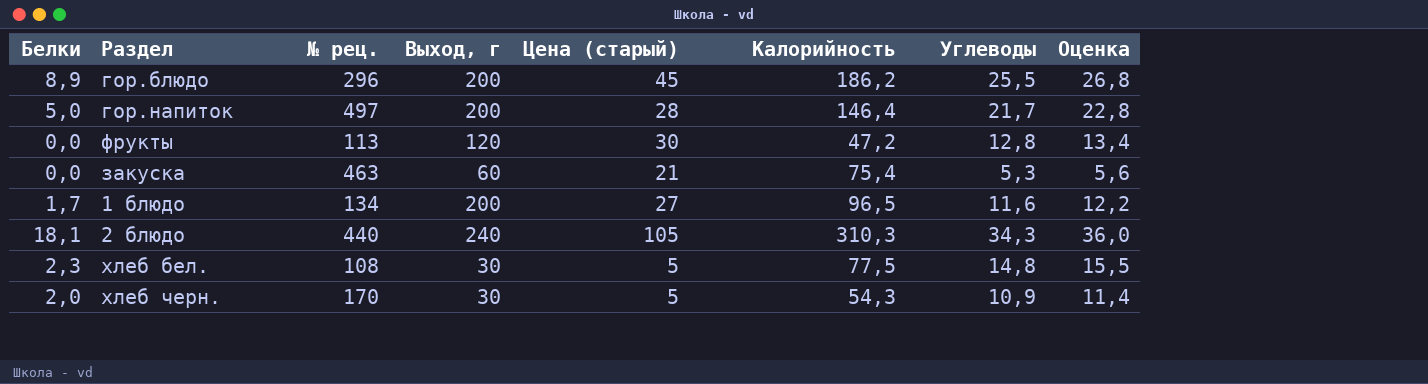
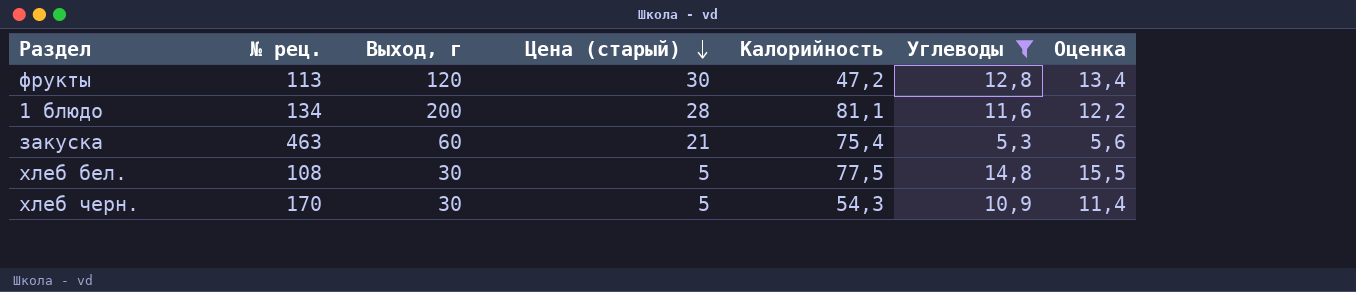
filter: none -> Углеводы <= 14,8
row order: none -> Цена (старый) descending
column Белки | position: 1 -> none
1 блюдо | Цена (старый): 27 -> 28
1 блюдо | Калорийность: 96,5 -> 81,1

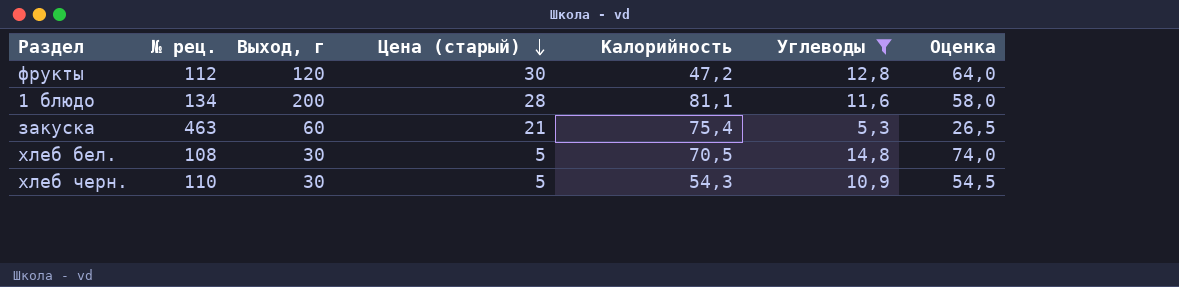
column Оценка | formula: [Углеводы] * 1,05 -> [Углеводы] * 5
фрукты | № рец.: 113 -> 112
хлеб бел. | Калорийность: 77,5 -> 70,5
хлеб черн. | № рец.: 170 -> 110

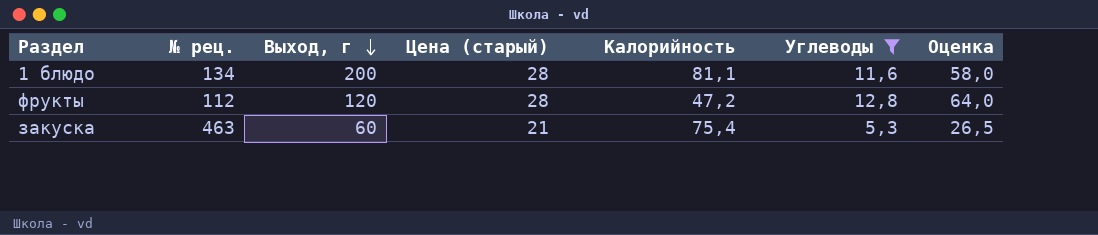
row order: Цена (старый) descending -> Выход, г descending
row хлеб бел.: 108 | 30 | 5 | 70,5 | 14,8 | 74,0 -> none
row хлеб черн.: 110 | 30 | 5 | 54,3 | 10,9 | 54,5 -> none
фрукты | Цена (старый): 30 -> 28

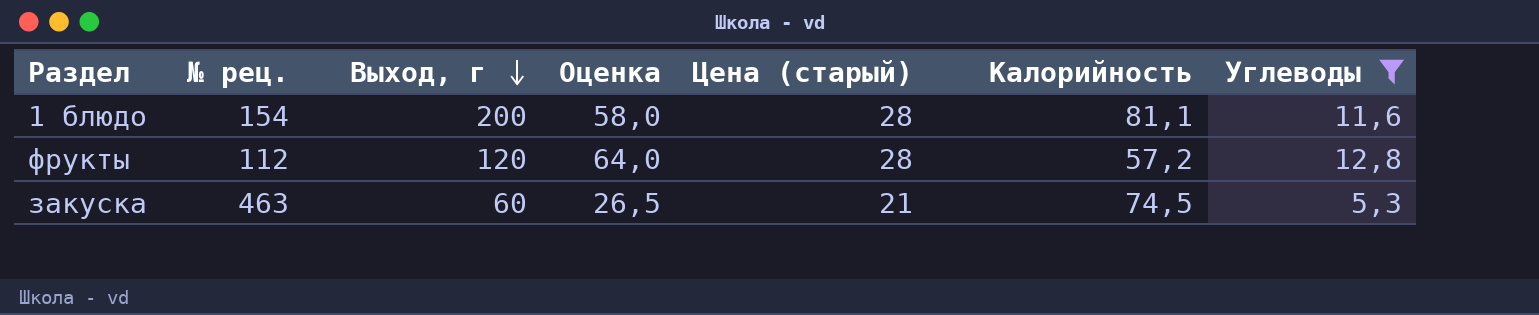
column Оценка | position: 7 -> 4
1 блюдо | № рец.: 134 -> 154
фрукты | Калорийность: 47,2 -> 57,2
закуска | Калорийность: 75,4 -> 74,5

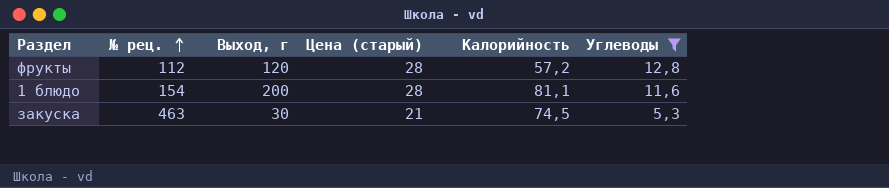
row order: Выход, г descending -> № рец. ascending
column Оценка | formula: [Углеводы] * 5 -> none
закуска | Выход, г: 60 -> 30

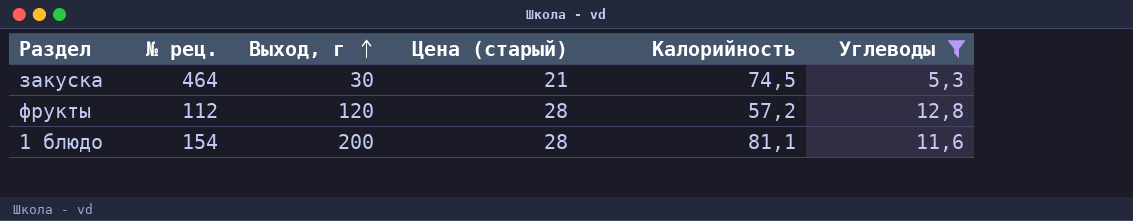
row order: № рец. ascending -> Выход, г ascending
закуска | № рец.: 463 -> 464

